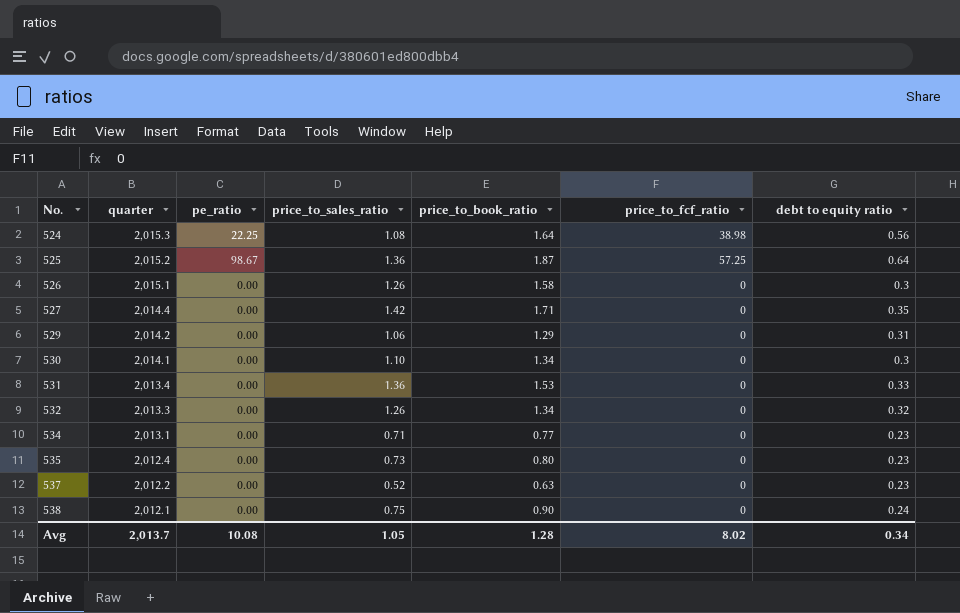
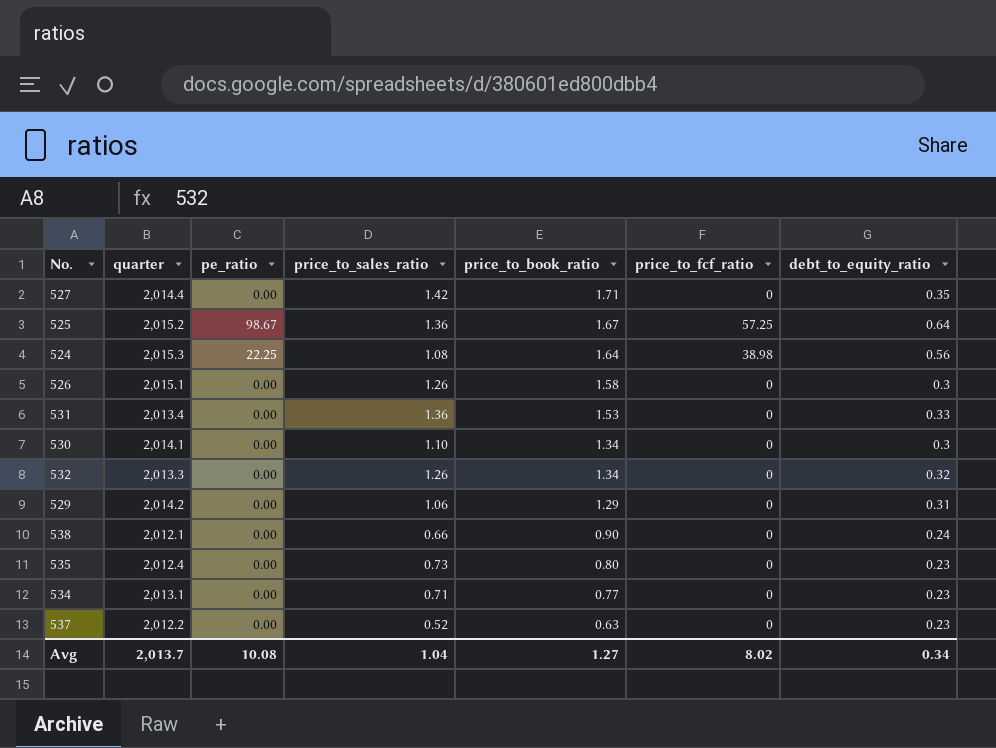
row order: No. ascending -> price_to_book_ratio descending
column name: debt to equity ratio -> debt_to_equity_ratio
525 | price_to_book_ratio: 1.87 -> 1.67
538 | price_to_sales_ratio: 0.75 -> 0.66
Avg | price_to_sales_ratio: 1.05 -> 1.04
Avg | price_to_book_ratio: 1.28 -> 1.27

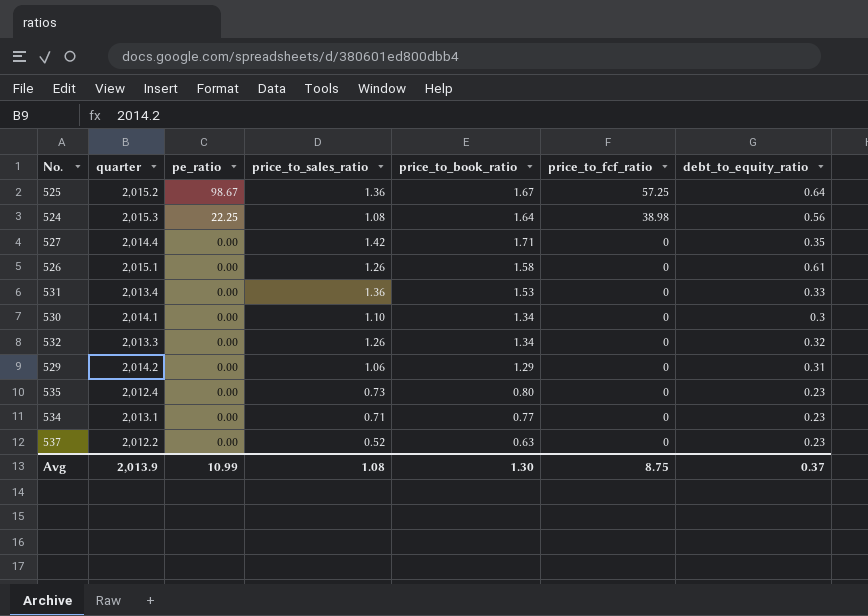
row order: price_to_book_ratio descending -> pe_ratio descending
row 538: 2,012.1 | 0.00 | 0.66 | 0.90 | 0 | 0.24 -> none
526 | debt_to_equity_ratio: 0.3 -> 0.61
Avg | quarter: 2,013.7 -> 2,013.9
Avg | pe_ratio: 10.08 -> 10.99
Avg | price_to_sales_ratio: 1.04 -> 1.08
Avg | price_to_book_ratio: 1.27 -> 1.30
Avg | price_to_fcf_ratio: 8.02 -> 8.75
Avg | debt_to_equity_ratio: 0.34 -> 0.37

